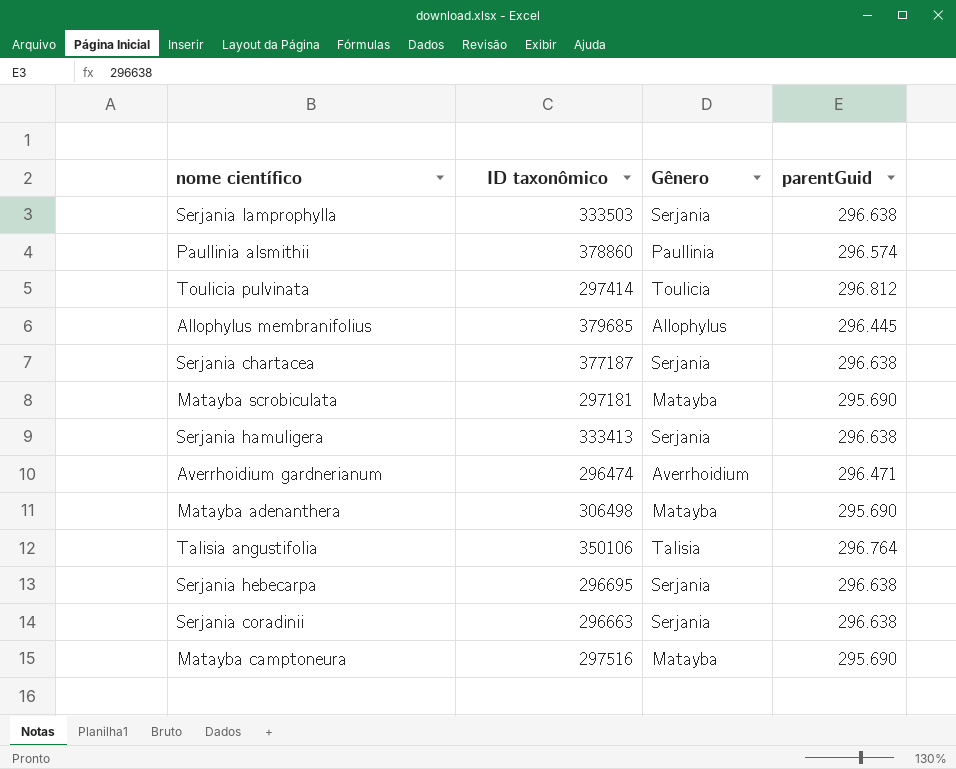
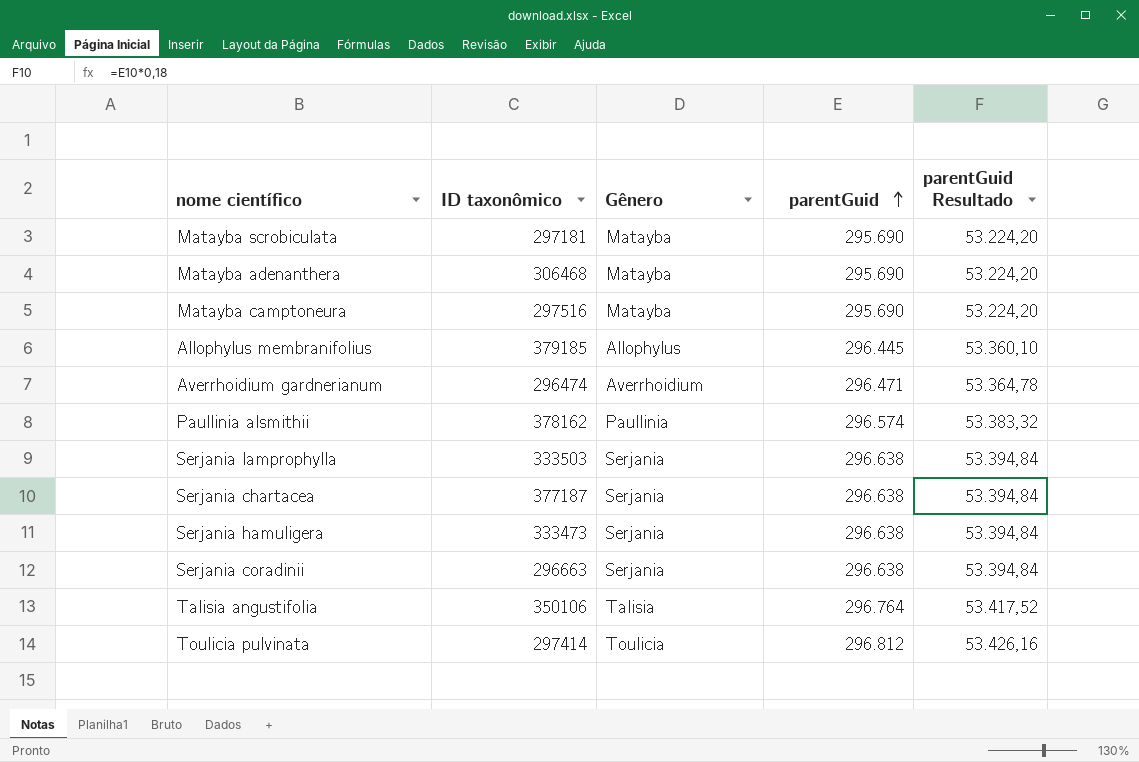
row order: none -> parentGuid ascending
column parentGuid Resultado | formula: none -> [parentGuid] * 0,18
row Serjania hebecarpa: 296695 | Serjania | 296.638 -> none
Matayba adenanthera | ID taxonômico: 306498 -> 306468
Allophylus membranifolius | ID taxonômico: 379685 -> 379185
Paullinia alsmithii | ID taxonômico: 378860 -> 378162
Serjania hamuligera | ID taxonômico: 333413 -> 333473

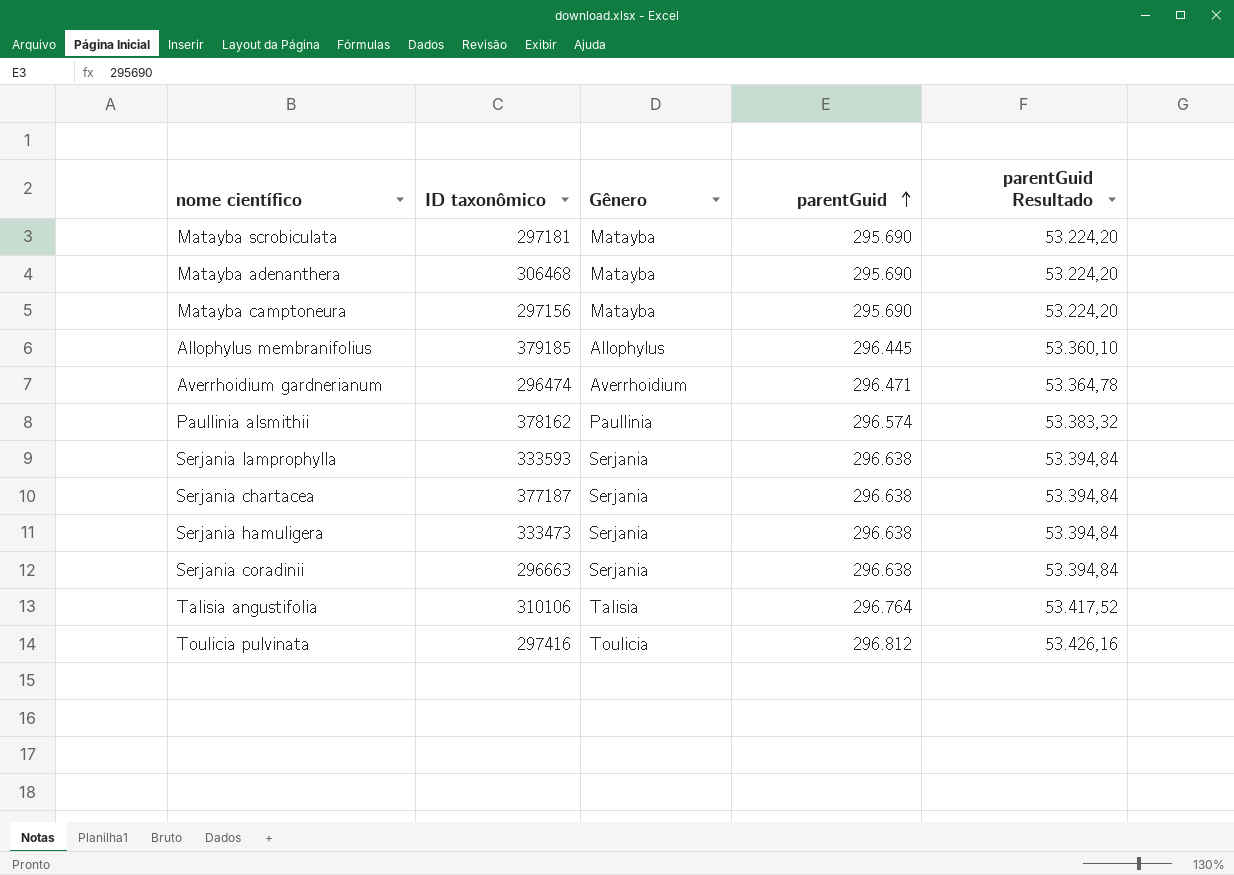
Matayba camptoneura | ID taxonômico: 297516 -> 297156
Serjania lamprophylla | ID taxonômico: 333503 -> 333593
Talisia angustifolia | ID taxonômico: 350106 -> 310106
Toulicia pulvinata | ID taxonômico: 297414 -> 297416

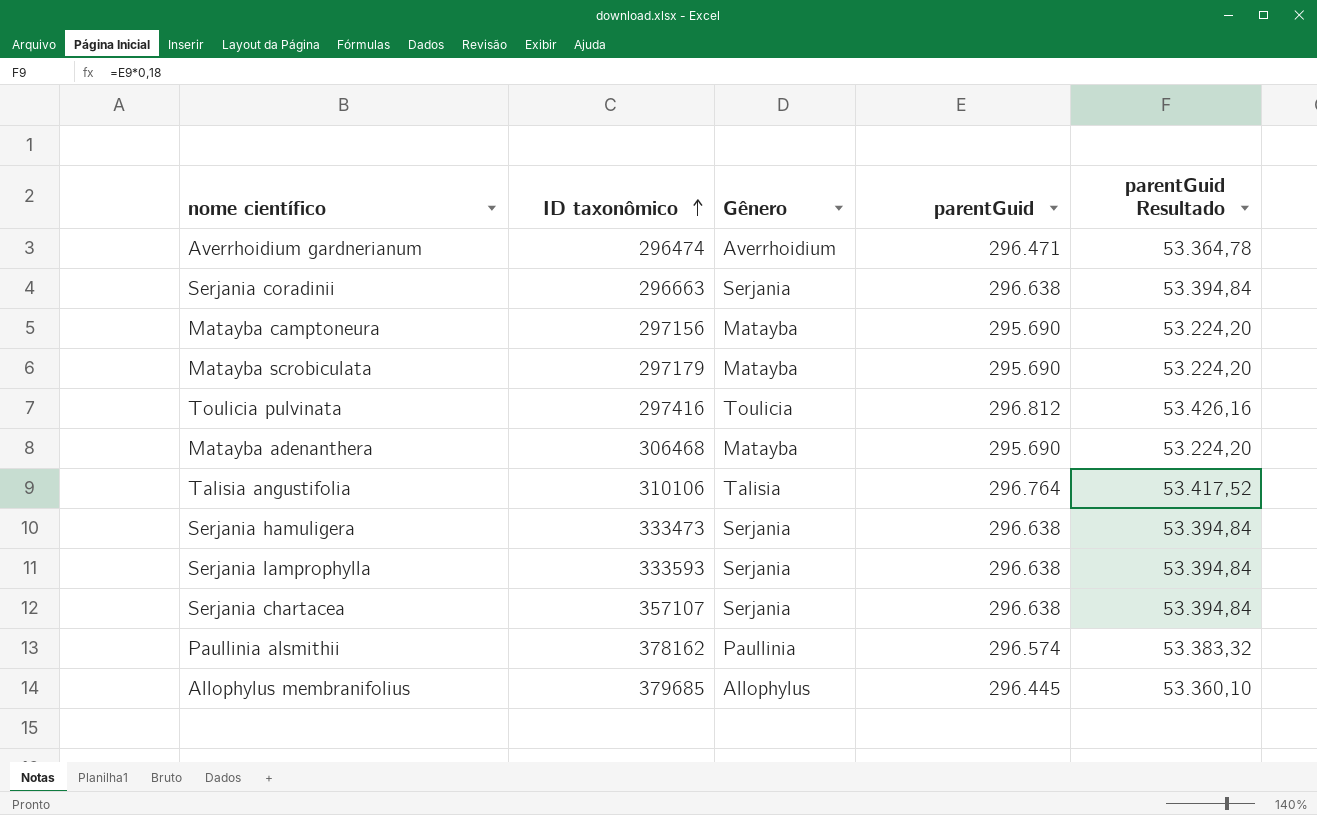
row order: parentGuid ascending -> ID taxonômico ascending
Matayba scrobiculata | ID taxonômico: 297181 -> 297179
Serjania chartacea | ID taxonômico: 377187 -> 357107
Allophylus membranifolius | ID taxonômico: 379185 -> 379685

